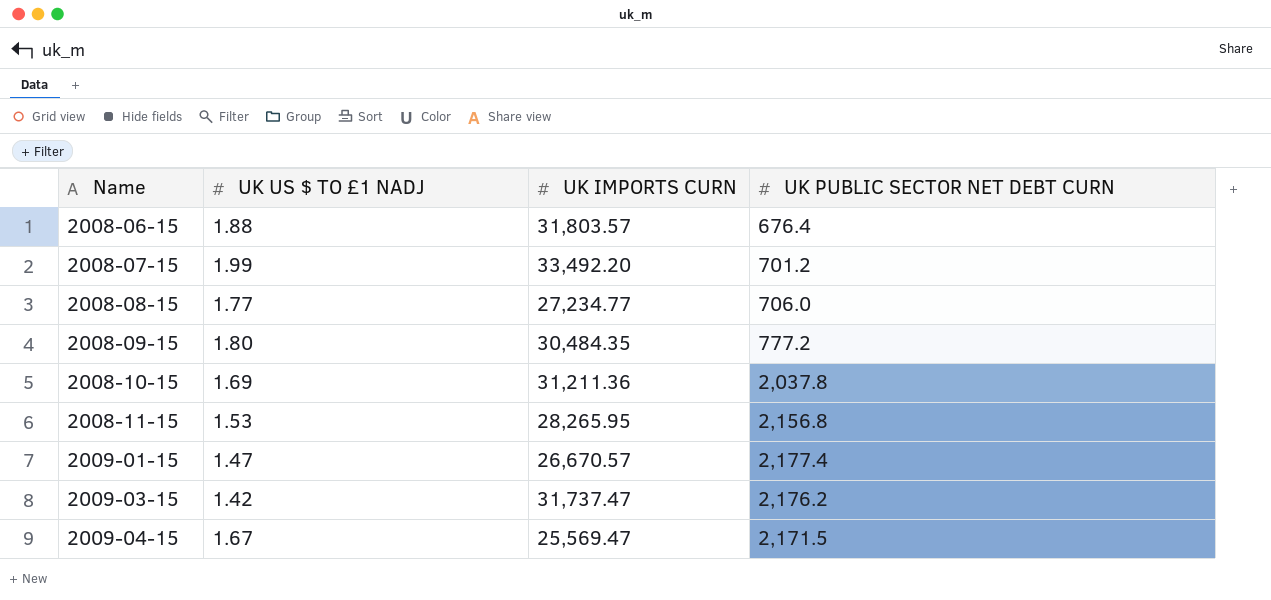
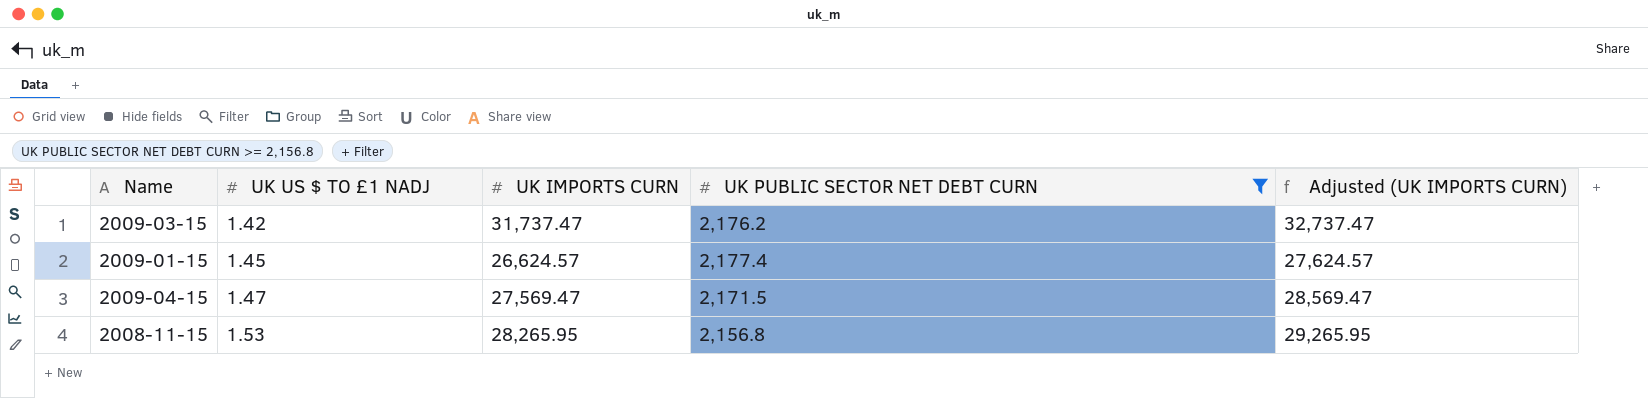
filter: none -> UK PUBLIC SECTOR NET DEBT CURN >= 2,156.8
row order: Name ascending -> UK US $ TO £1 NADJ ascending
column Adjusted (UK IMPORTS CURN) | formula: none -> [UK IMPORTS CURN] + 1000
2009-01-15 | UK US $ TO £1 NADJ: 1.47 -> 1.45
2009-01-15 | UK IMPORTS CURN: 26,670.57 -> 26,624.57
2009-04-15 | UK US $ TO £1 NADJ: 1.67 -> 1.47
2009-04-15 | UK IMPORTS CURN: 25,569.47 -> 27,569.47

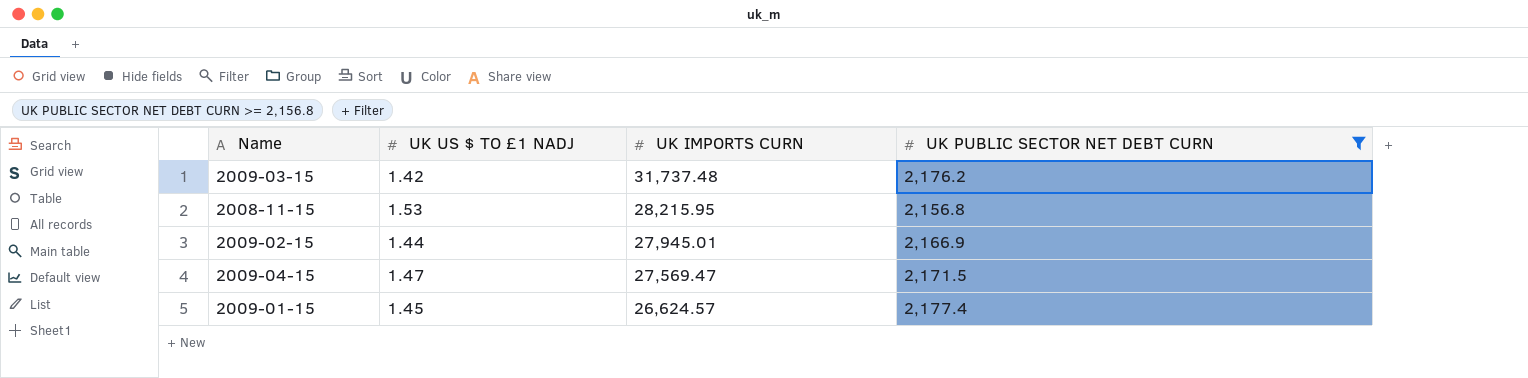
row order: UK US $ TO £1 NADJ ascending -> UK IMPORTS CURN descending
column Adjusted (UK IMPORTS CURN) | formula: [UK IMPORTS CURN] + 1000 -> none
2009-03-15 | UK IMPORTS CURN: 31,737.47 -> 31,737.48
2008-11-15 | UK IMPORTS CURN: 28,265.95 -> 28,215.95
row 2009-02-15: none -> 1.44 | 27,945.01 | 2,166.9

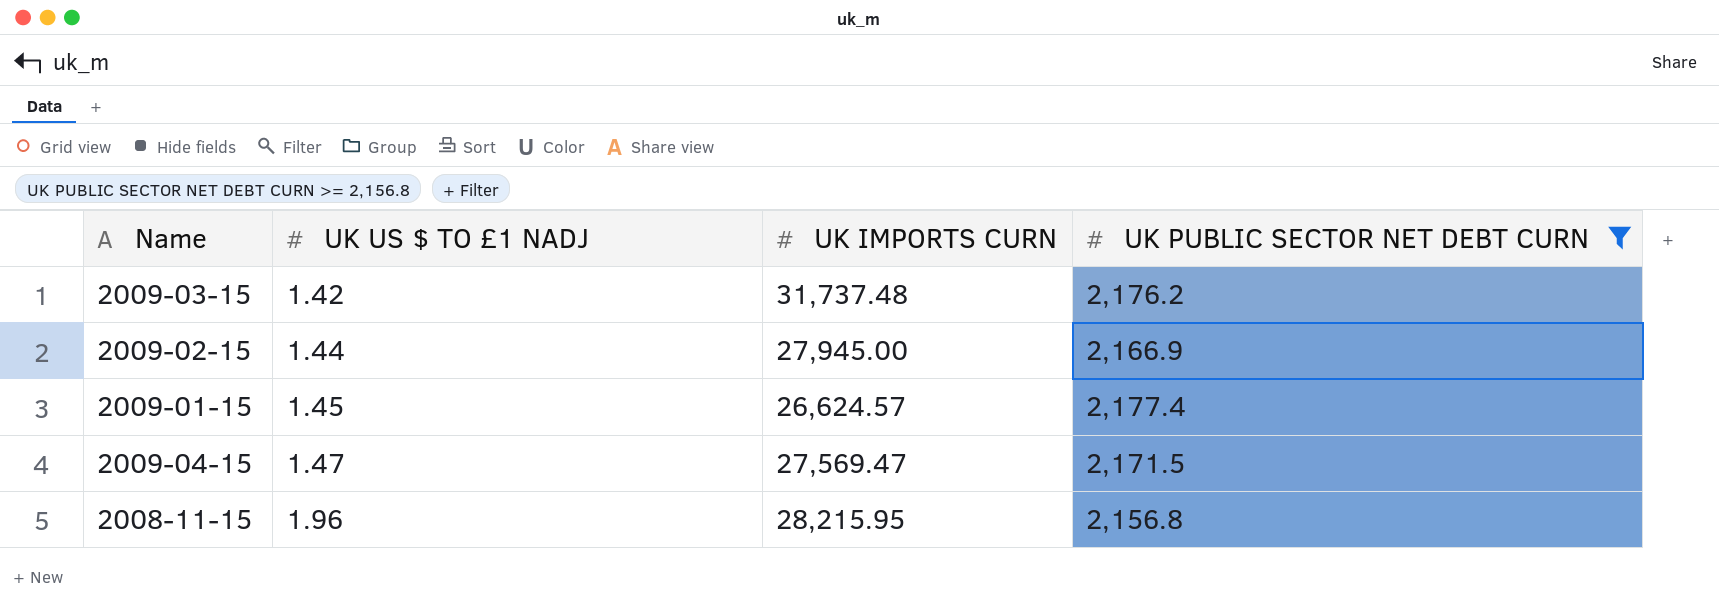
row order: UK IMPORTS CURN descending -> UK US $ TO £1 NADJ ascending
2009-02-15 | UK IMPORTS CURN: 27,945.01 -> 27,945.00
2008-11-15 | UK US $ TO £1 NADJ: 1.53 -> 1.96

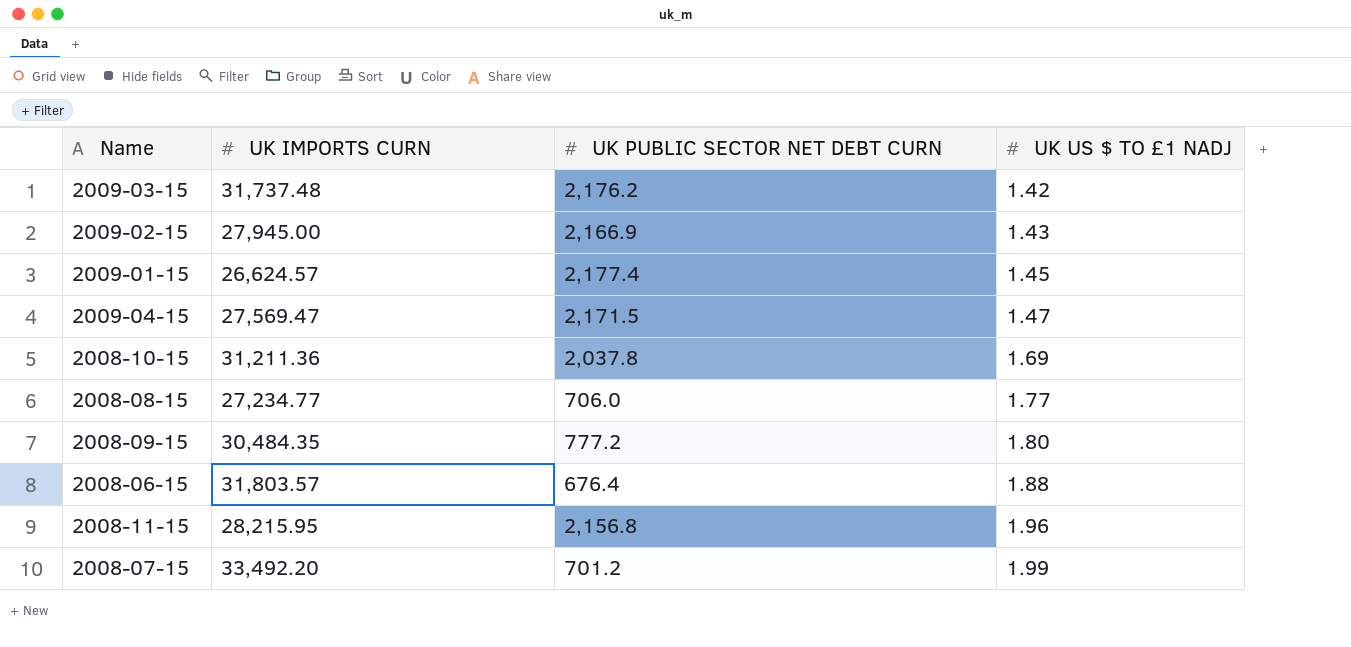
filter: UK PUBLIC SECTOR NET DEBT CURN >= 2,156.8 -> none
column UK US $ TO £1 NADJ | position: 2 -> 4
2009-02-15 | UK US $ TO £1 NADJ: 1.44 -> 1.43

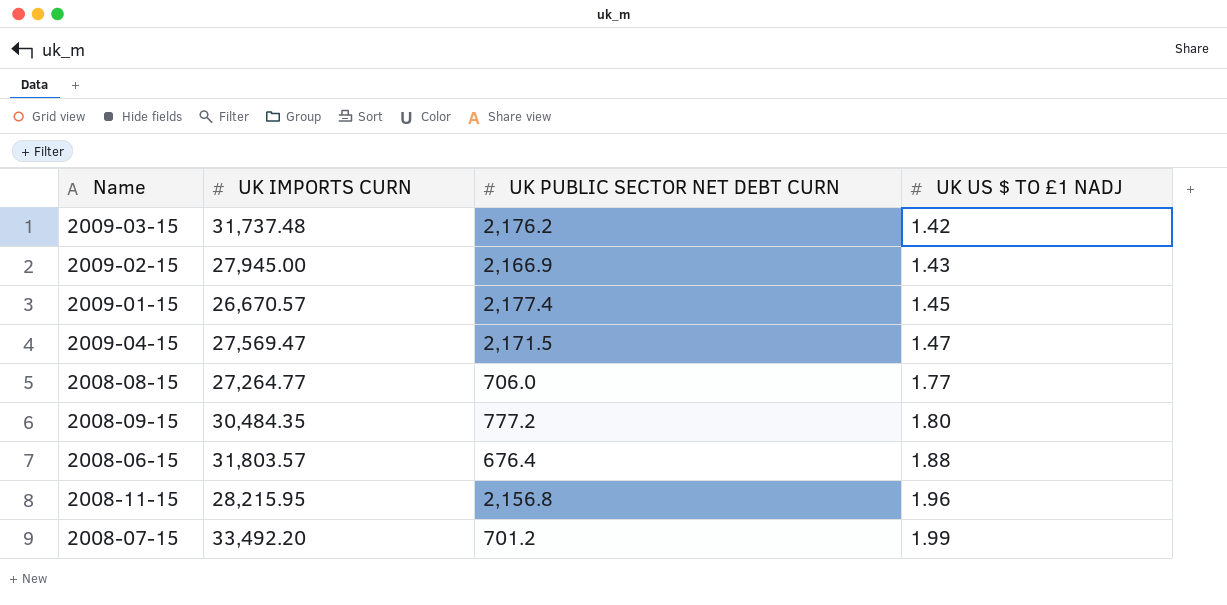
row 2008-10-15: 31,211.36 | 2,037.8 | 1.69 -> none
2009-01-15 | UK IMPORTS CURN: 26,624.57 -> 26,670.57
2008-08-15 | UK IMPORTS CURN: 27,234.77 -> 27,264.77

